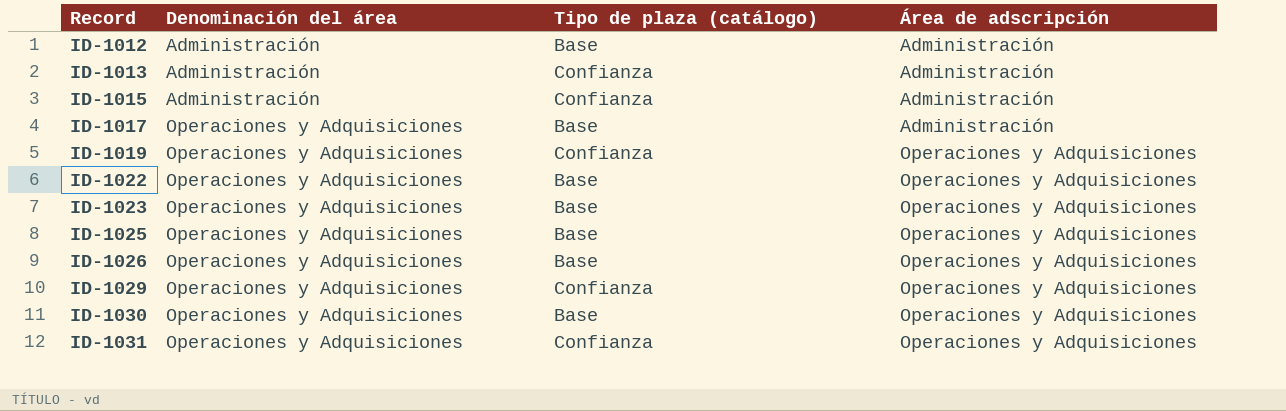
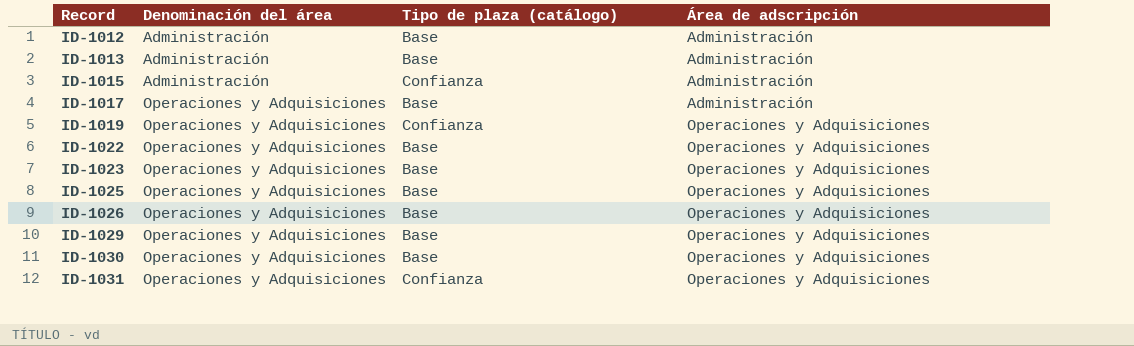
ID-1013 | Tipo de plaza (catálogo): Confianza -> Base
ID-1029 | Tipo de plaza (catálogo): Confianza -> Base

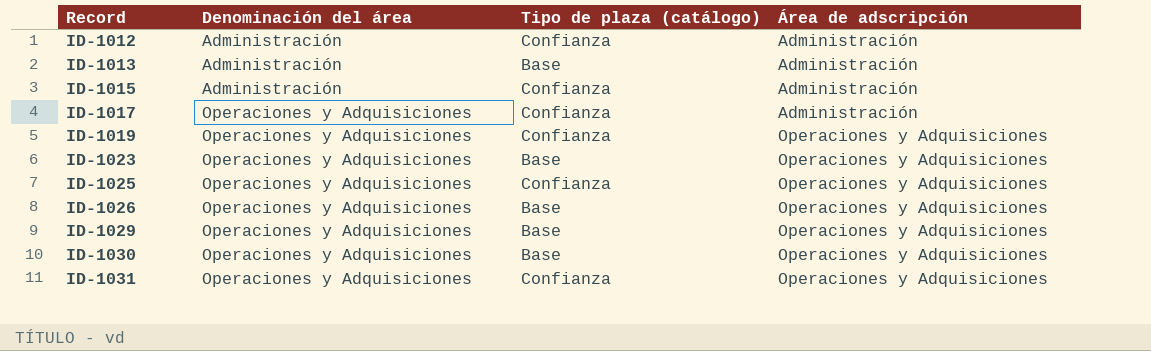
row ID-1022: Operaciones y Adquisiciones | Base | Operaciones y Adquisiciones -> none
ID-1012 | Tipo de plaza (catálogo): Base -> Confianza
ID-1017 | Tipo de plaza (catálogo): Base -> Confianza
ID-1025 | Tipo de plaza (catálogo): Base -> Confianza

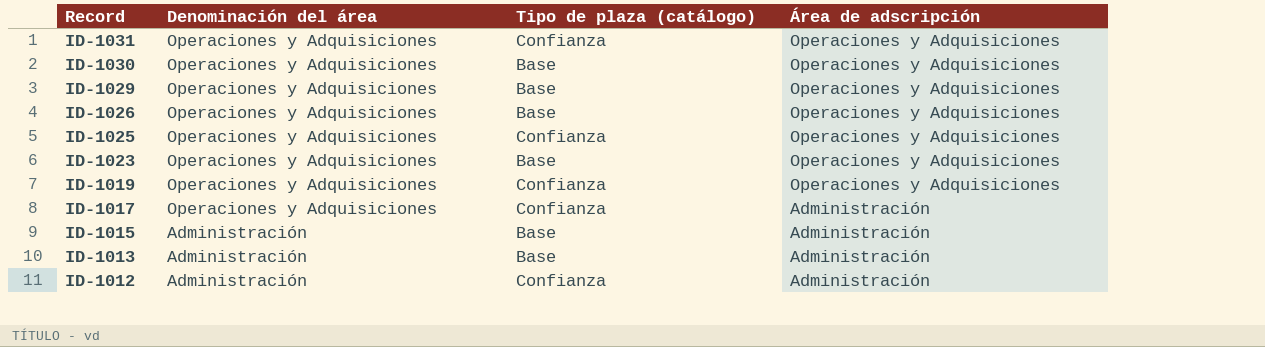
row order: Record ascending -> Record descending
ID-1015 | Tipo de plaza (catálogo): Confianza -> Base

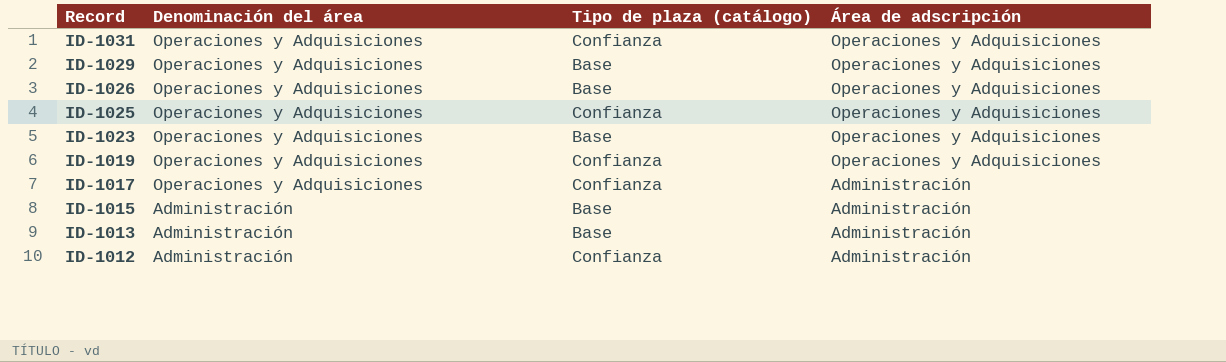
row ID-1030: Operaciones y Adquisiciones | Base | Operaciones y Adquisiciones -> none

